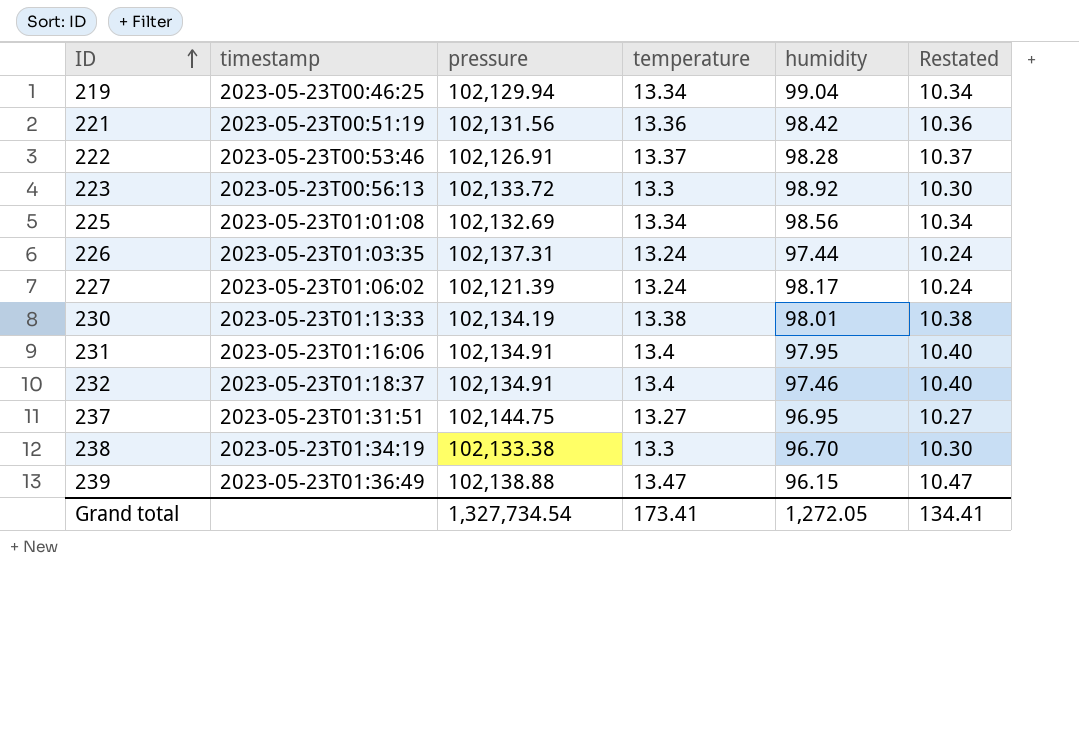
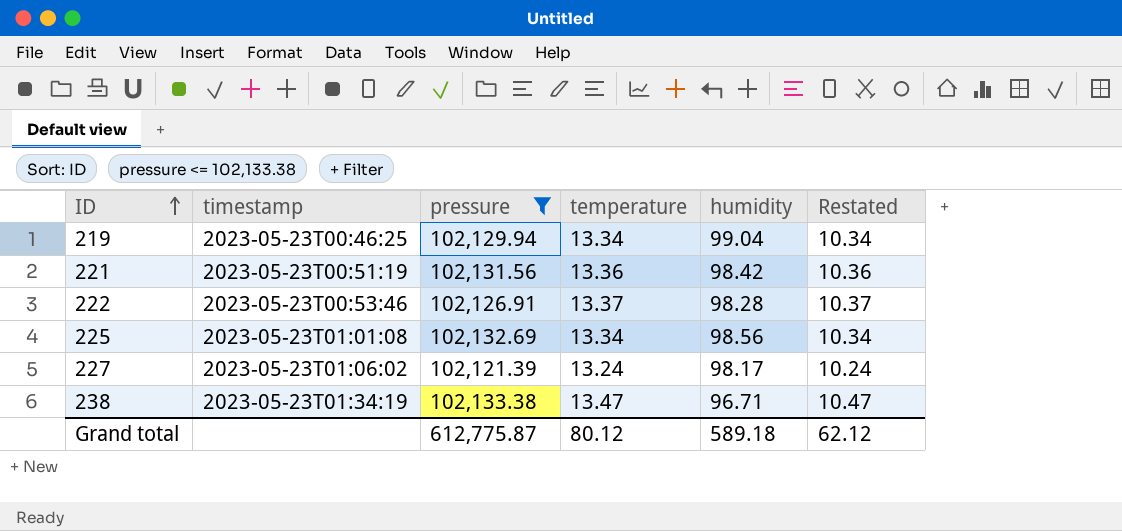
filter: none -> pressure <= 102,133.38
238 | temperature: 13.3 -> 13.47
238 | humidity: 96.70 -> 96.71
238 | Restated: 10.30 -> 10.47
Grand total | pressure: 1,327,734.54 -> 612,775.87
Grand total | temperature: 173.41 -> 80.12
Grand total | humidity: 1,272.05 -> 589.18
Grand total | Restated: 134.41 -> 62.12

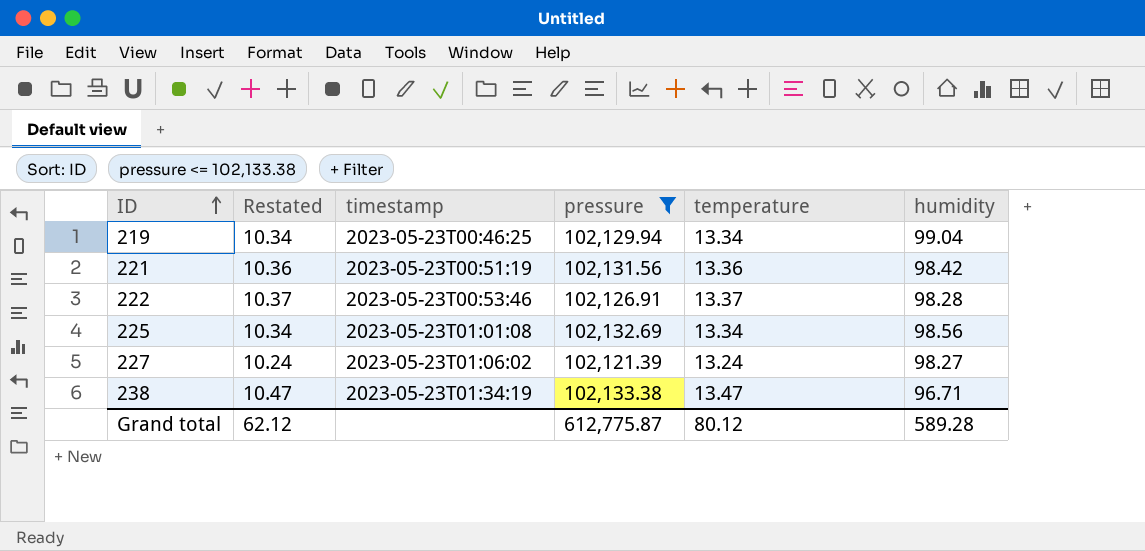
column Restated | position: 6 -> 2
227 | humidity: 98.17 -> 98.27
Grand total | humidity: 589.18 -> 589.28

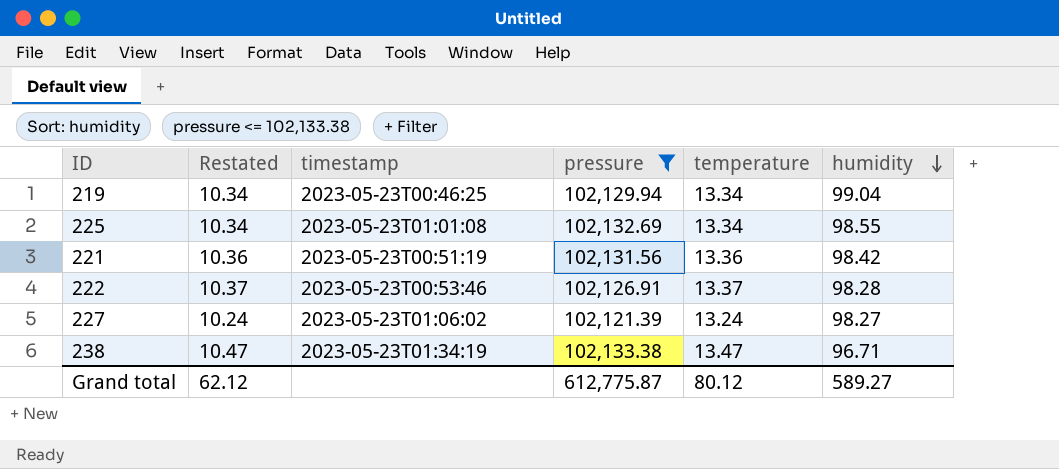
row order: ID ascending -> humidity descending
225 | humidity: 98.56 -> 98.55
Grand total | humidity: 589.28 -> 589.27

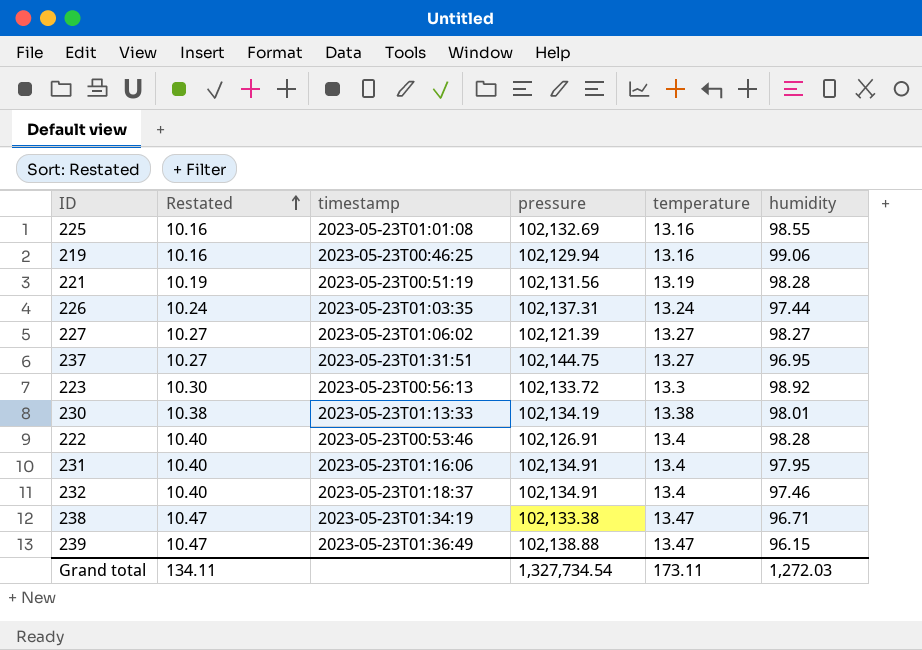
filter: pressure <= 102,133.38 -> none
row order: humidity descending -> Restated ascending
225 | Restated: 10.34 -> 10.16
225 | temperature: 13.34 -> 13.16
219 | Restated: 10.34 -> 10.16
219 | temperature: 13.34 -> 13.16
219 | humidity: 99.04 -> 99.06
221 | Restated: 10.36 -> 10.19
221 | temperature: 13.36 -> 13.19
221 | humidity: 98.42 -> 98.28
227 | Restated: 10.24 -> 10.27
227 | temperature: 13.24 -> 13.27
222 | Restated: 10.37 -> 10.40
222 | temperature: 13.37 -> 13.4
Grand total | Restated: 62.12 -> 134.11
Grand total | pressure: 612,775.87 -> 1,327,734.54
Grand total | temperature: 80.12 -> 173.11
Grand total | humidity: 589.27 -> 1,272.03

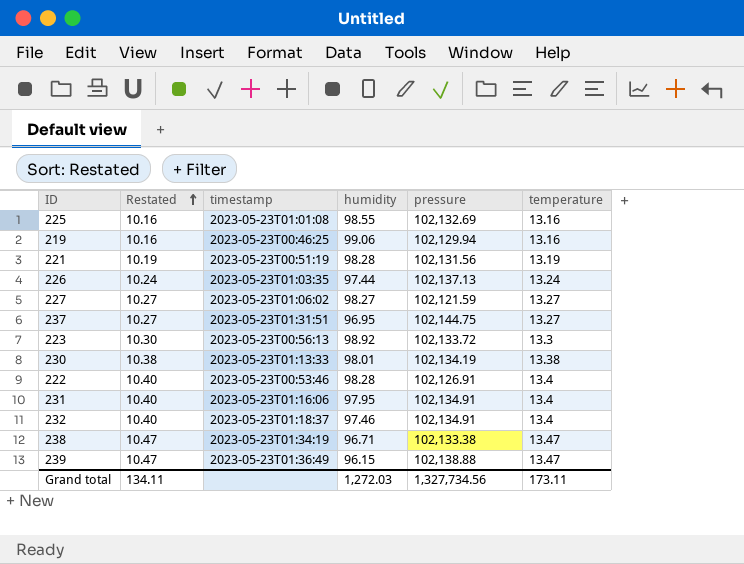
column humidity | position: 6 -> 4
226 | pressure: 102,137.31 -> 102,137.13
227 | pressure: 102,121.39 -> 102,121.59
Grand total | pressure: 1,327,734.54 -> 1,327,734.56

